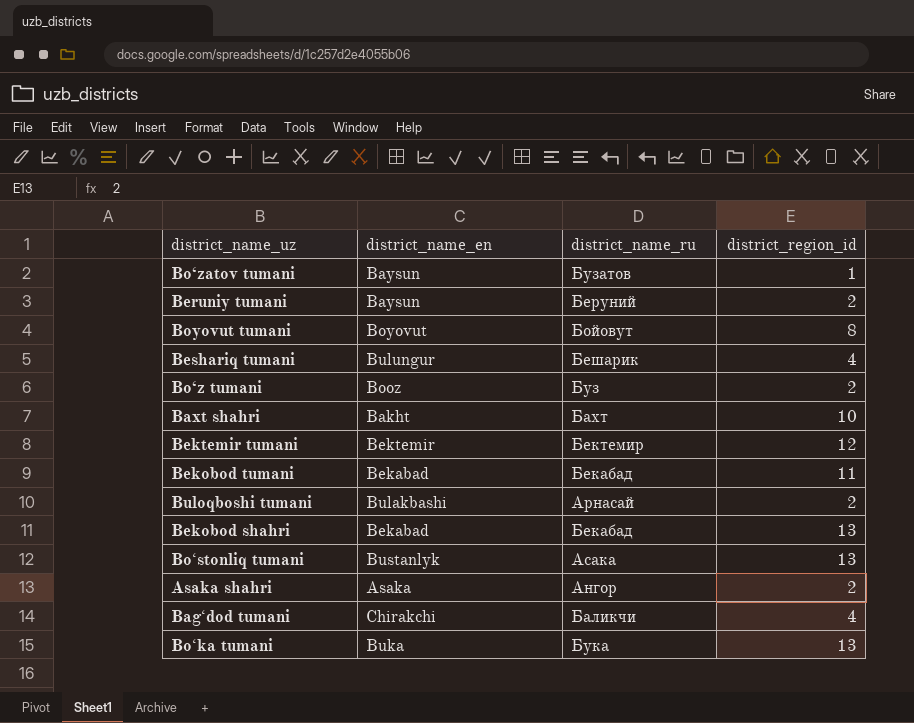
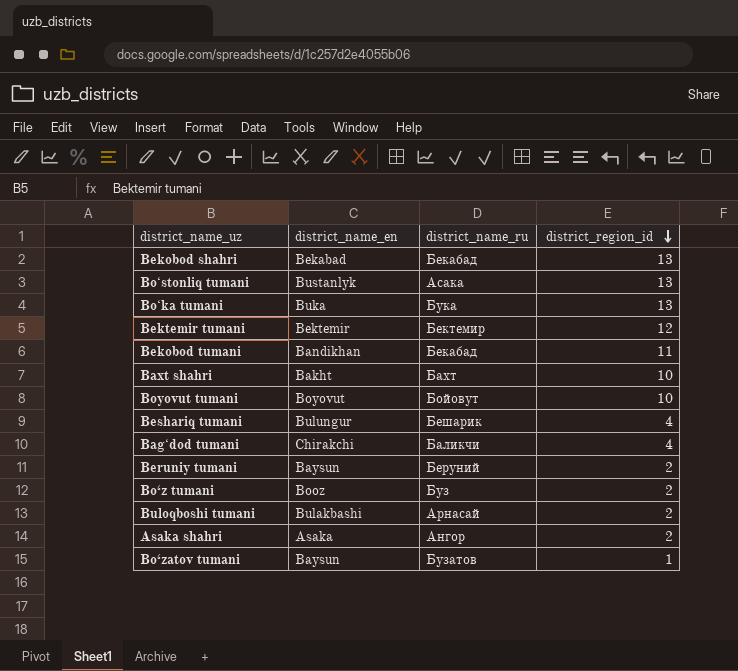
row order: none -> district_region_id descending
Bekobod tumani | district_name_en: Bekabad -> Bandikhan
Boyovut tumani | district_region_id: 8 -> 10

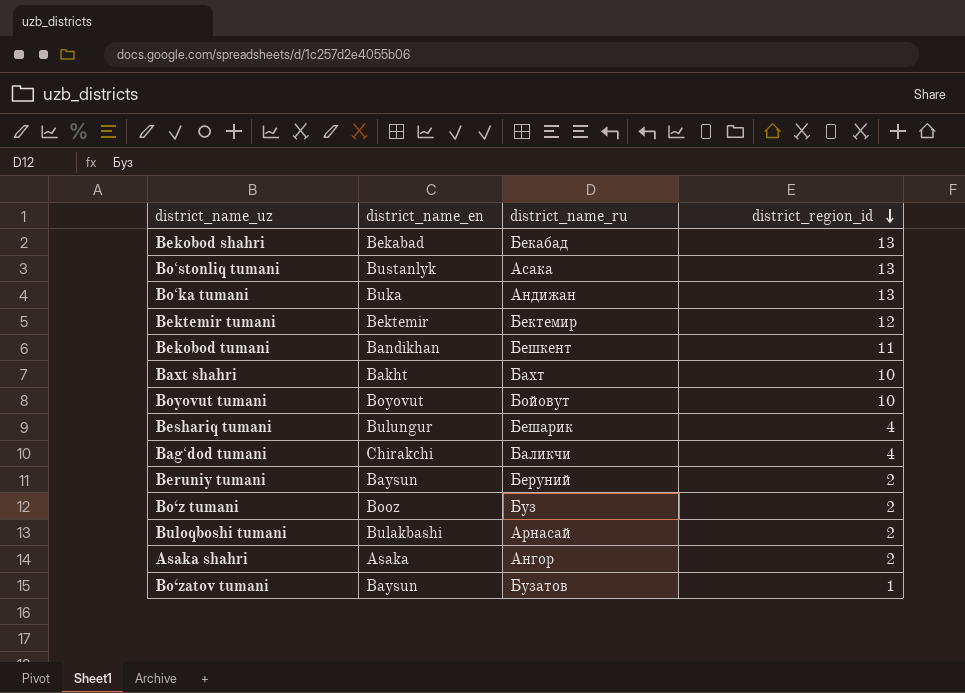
Boʻka tumani | district_name_ru: Бука -> Андижан
Bekobod tumani | district_name_ru: Бекабад -> Бешкент

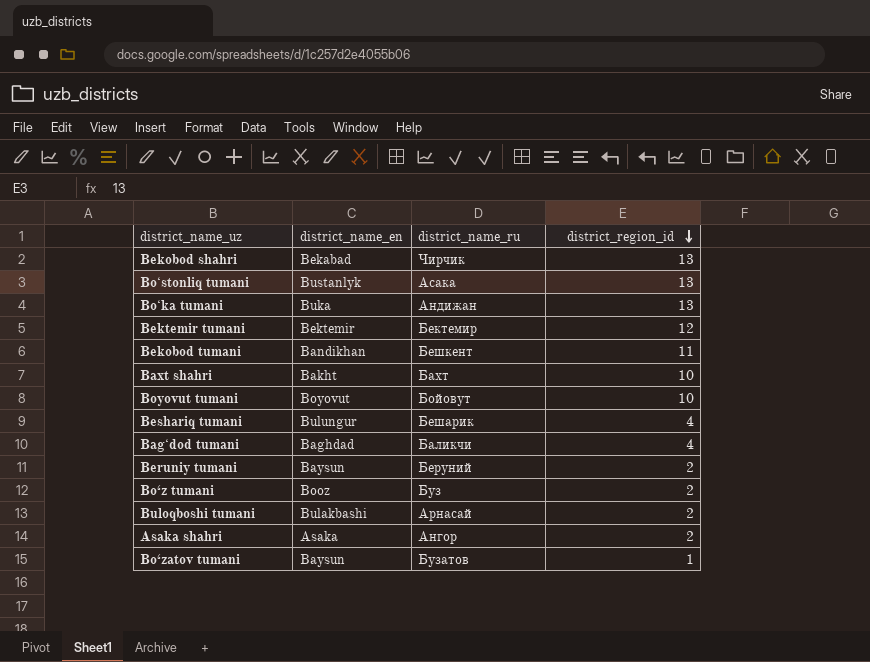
Bekobod shahri | district_name_ru: Бекабад -> Чирчик
Bagʻdod tumani | district_name_en: Chirakchi -> Baghdad

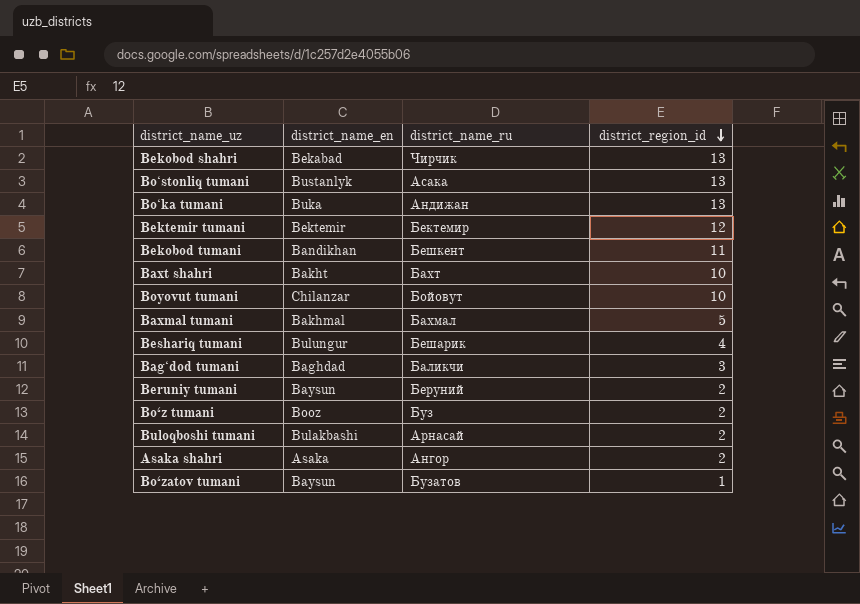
Boyovut tumani | district_name_en: Boyovut -> Chilanzar
row Baxmal tumani: none -> Bakhmal | Бахмал | 5
Bagʻdod tumani | district_region_id: 4 -> 3

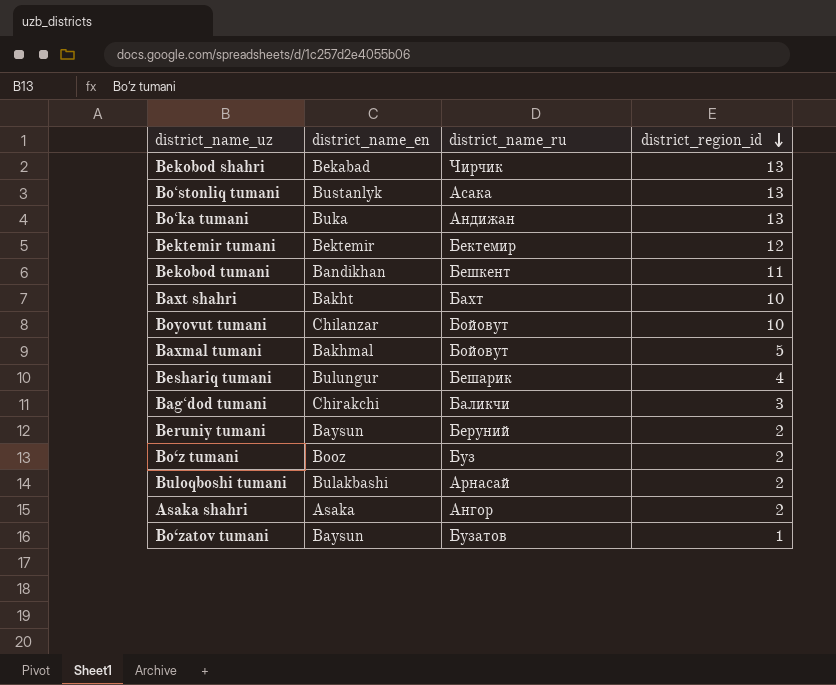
Baxmal tumani | district_name_ru: Бахмал -> Бойовут
Bagʻdod tumani | district_name_en: Baghdad -> Chirakchi

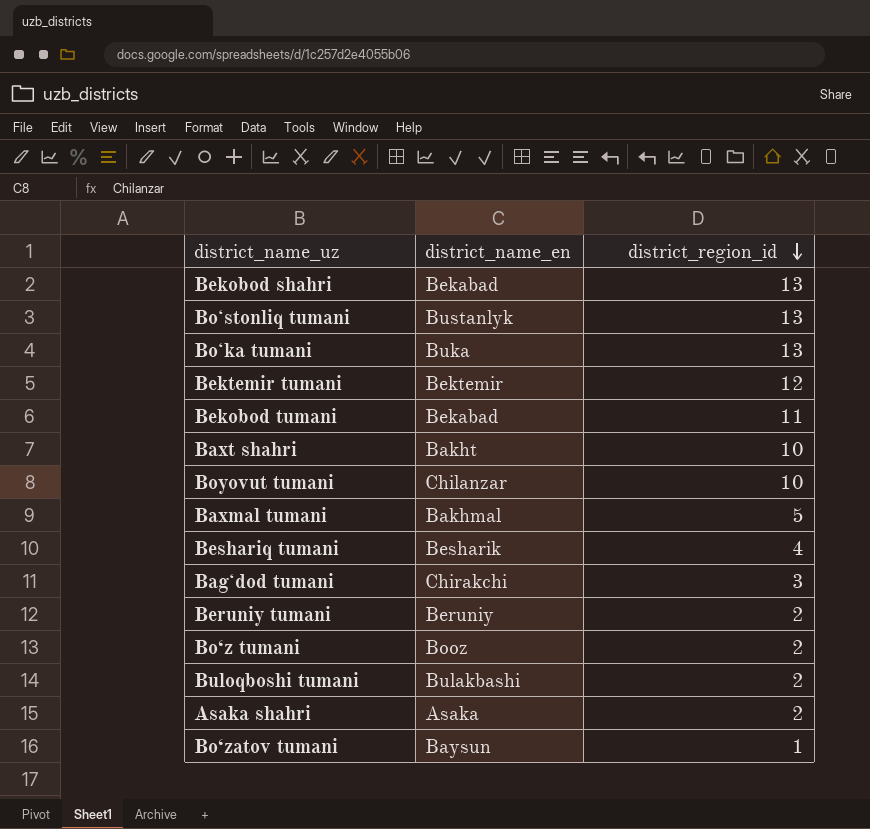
column district_name_ru | position: 3 -> none
Bekobod tumani | district_name_en: Bandikhan -> Bekabad
Beshariq tumani | district_name_en: Bulungur -> Besharik
Beruniy tumani | district_name_en: Baysun -> Beruniy

